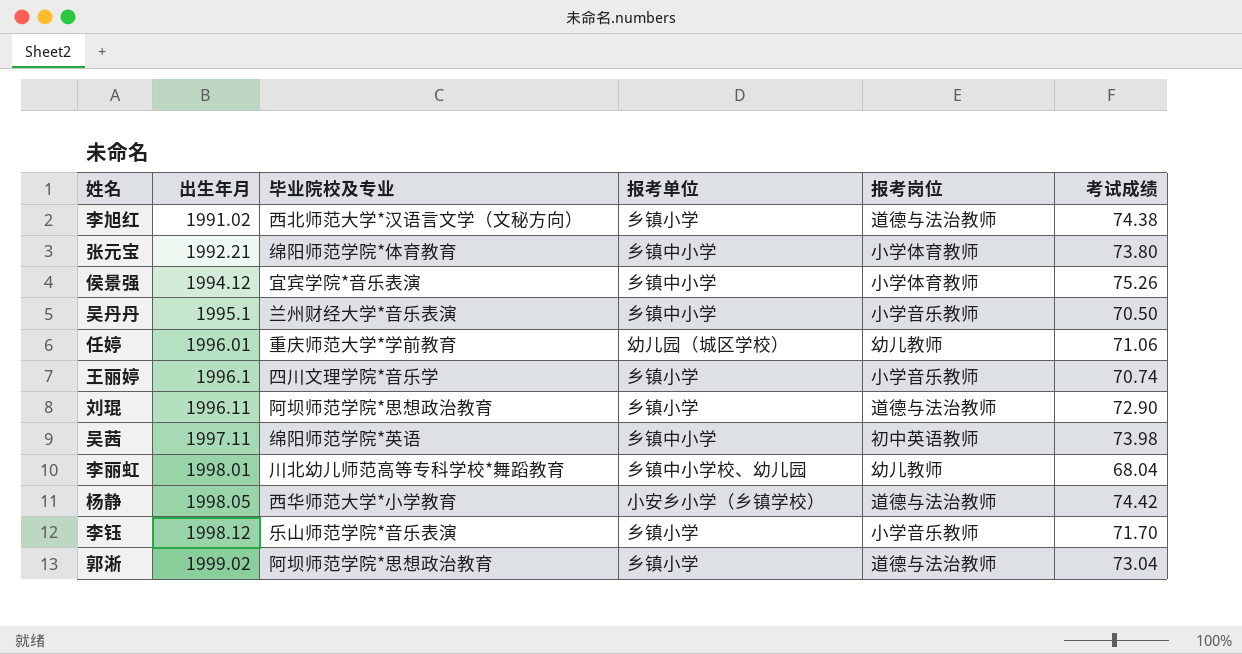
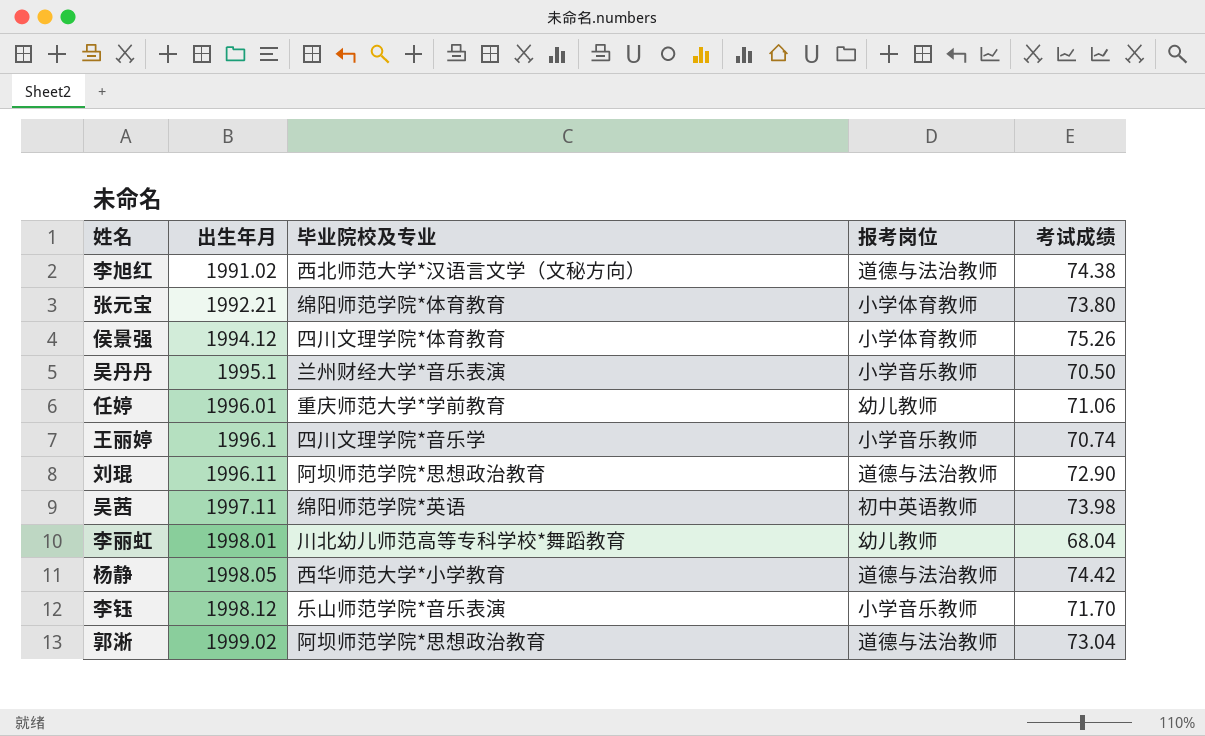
column 报考单位 | position: 4 -> none
侯景强 | 毕业院校及专业: 宜宾学院*音乐表演 -> 四川文理学院*体育教育

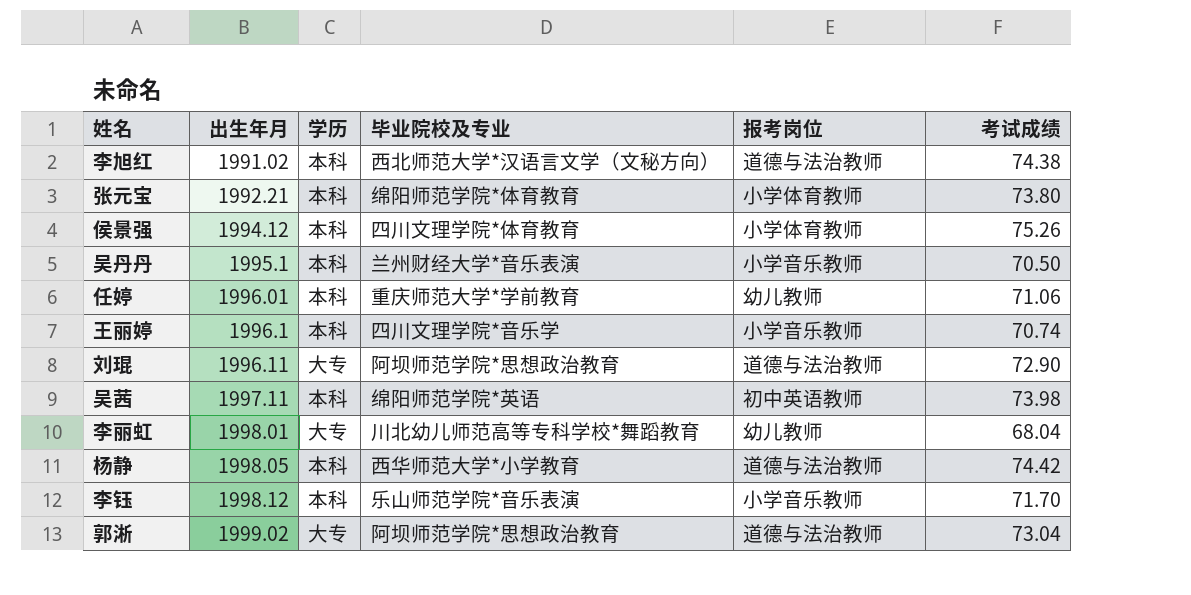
column 学历 | position: none -> 3

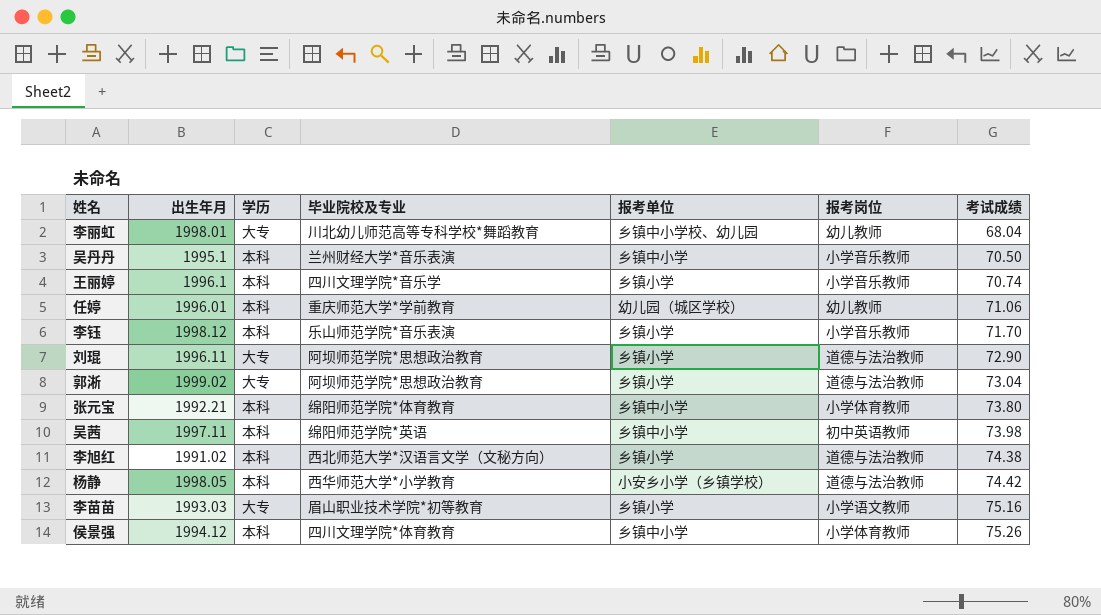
row order: 出生年月 ascending -> 考试成绩 ascending
column 报考单位 | position: none -> 5
row 李苗苗: none -> 1993.03 | 大专 | 眉山职业技术学院*初等教育 | 乡镇小学 | 小学语文教师 | 75.16

